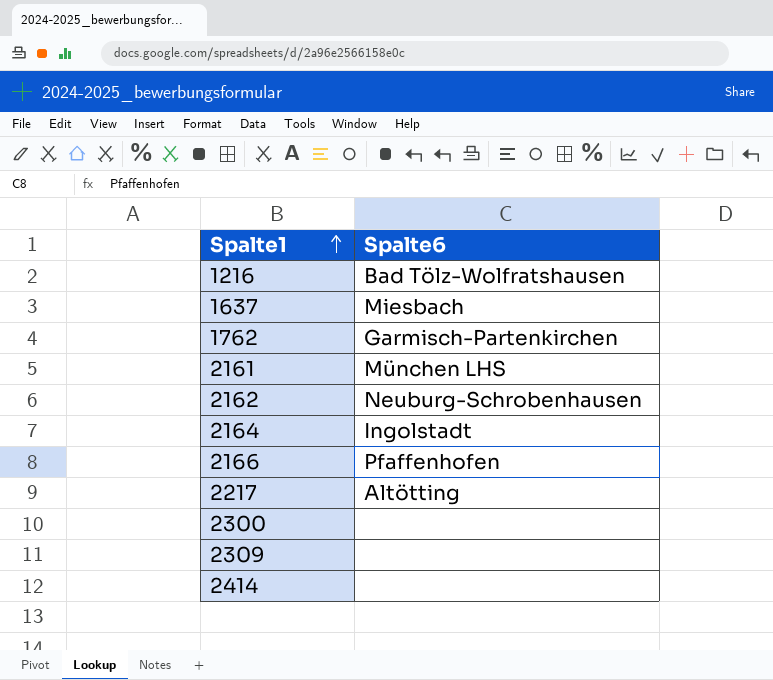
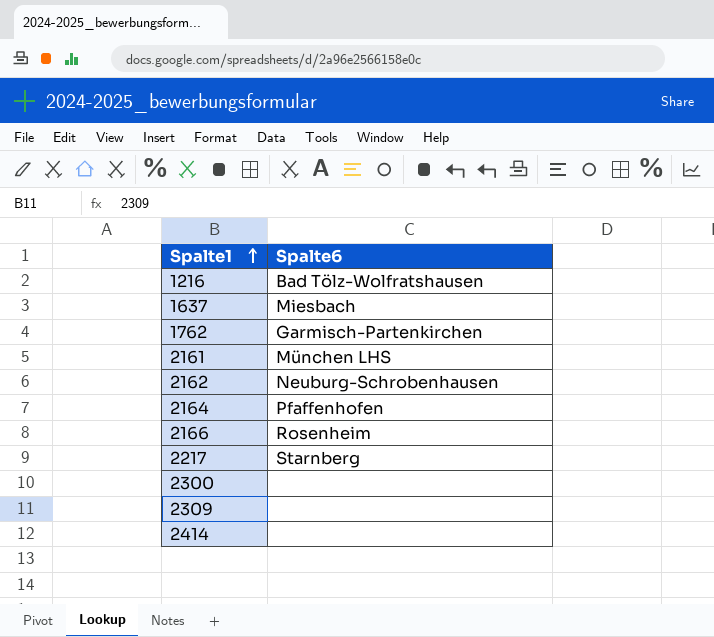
2164 | Spalte6: Ingolstadt -> Pfaffenhofen
2166 | Spalte6: Pfaffenhofen -> Rosenheim
2217 | Spalte6: Altötting -> Starnberg

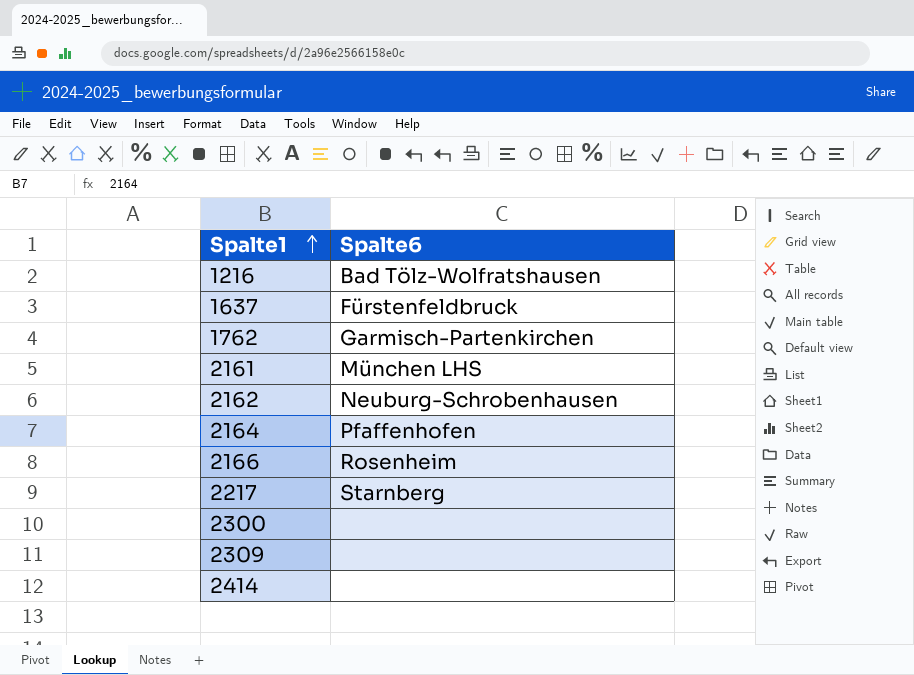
1637 | Spalte6: Miesbach -> Fürstenfeldbruck

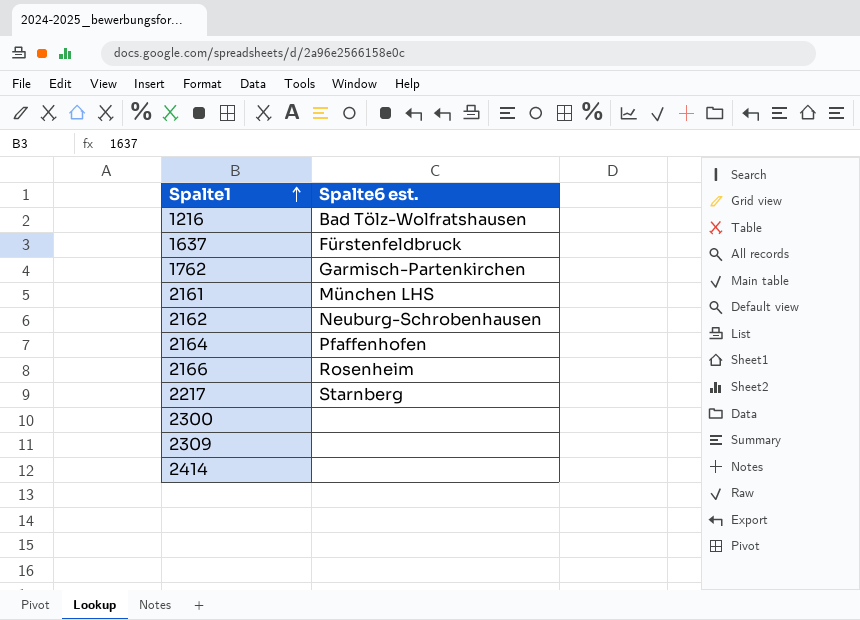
column name: Spalte6 -> Spalte6 est.

